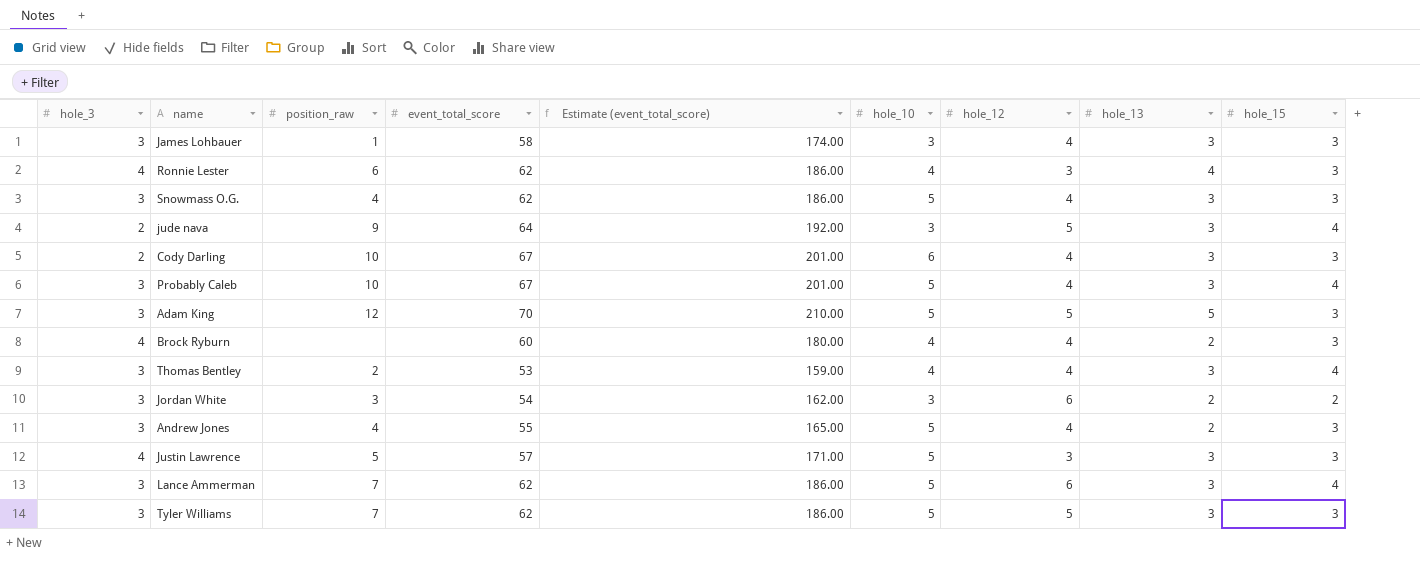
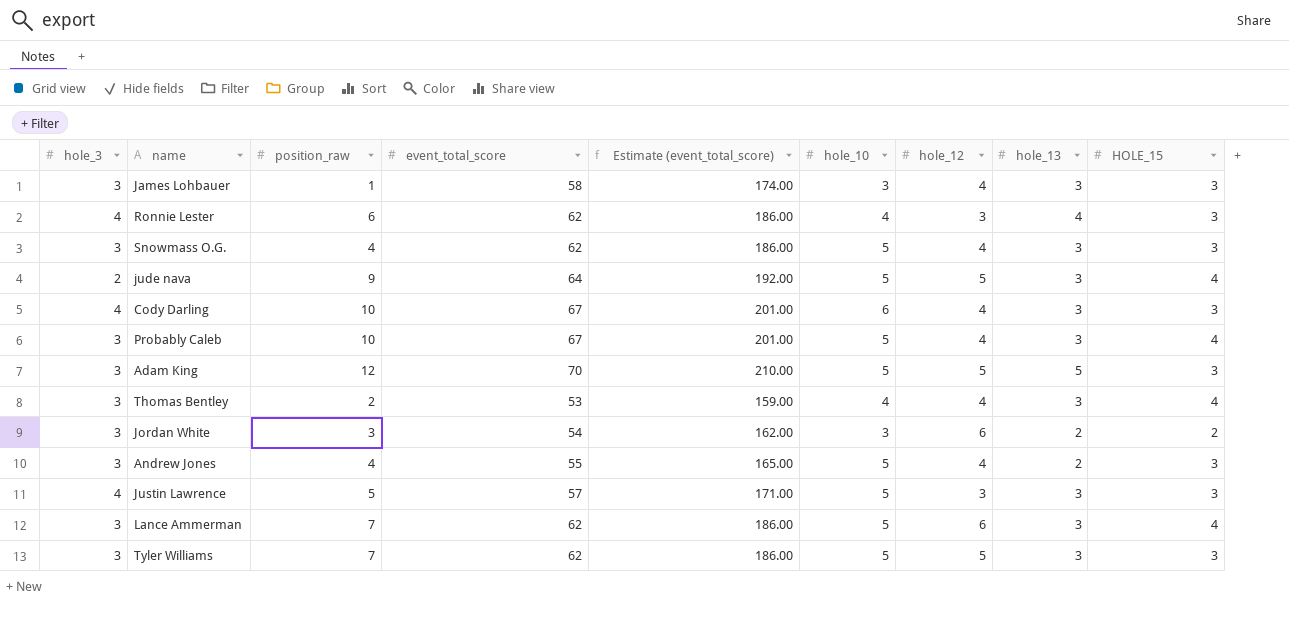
column name: hole_15 -> HOLE_15
row Brock Ryburn: 4 | none | 60 | 180.00 | 4 | 4 | 2 | 3 -> none
jude nava | hole_10: 3 -> 5
Cody Darling | hole_3: 2 -> 4

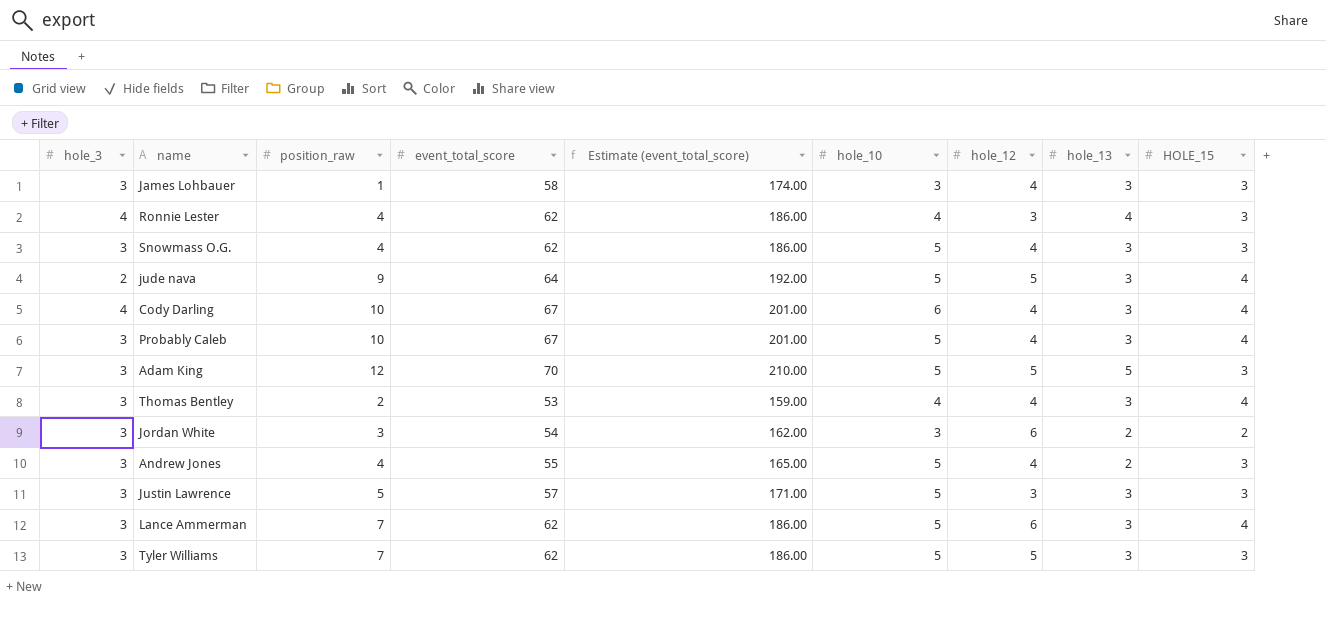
Ronnie Lester | position_raw: 6 -> 4
Cody Darling | HOLE_15: 3 -> 4
Justin Lawrence | hole_3: 4 -> 3

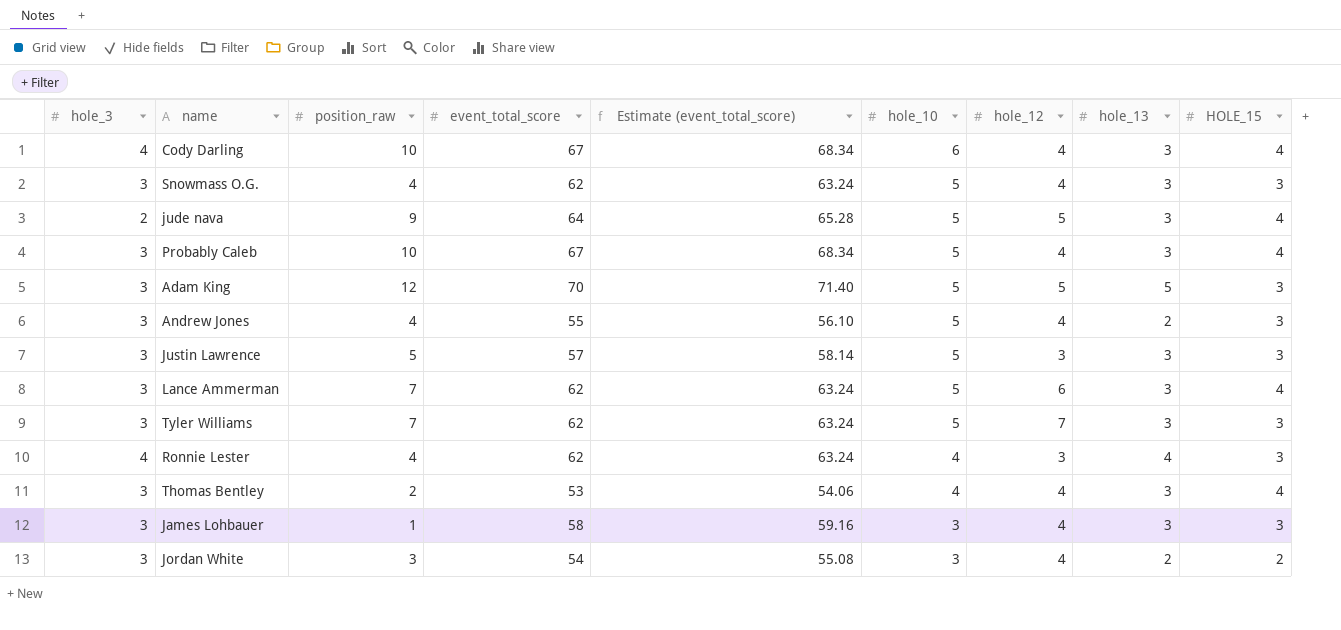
row order: none -> hole_10 descending
column Estimate (event_total_score) | formula: [event_total_score] * 3 -> [event_total_score] * 1.02
Tyler Williams | hole_12: 5 -> 7
Jordan White | hole_12: 6 -> 4

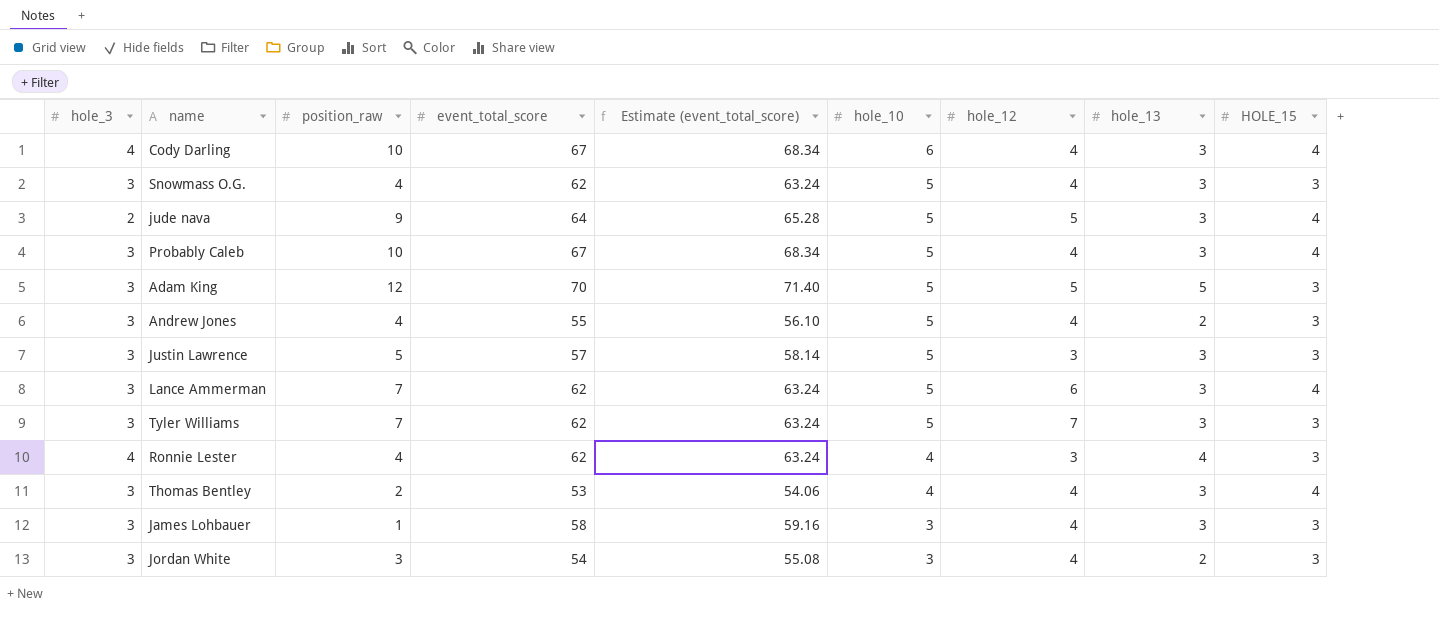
Jordan White | HOLE_15: 2 -> 3

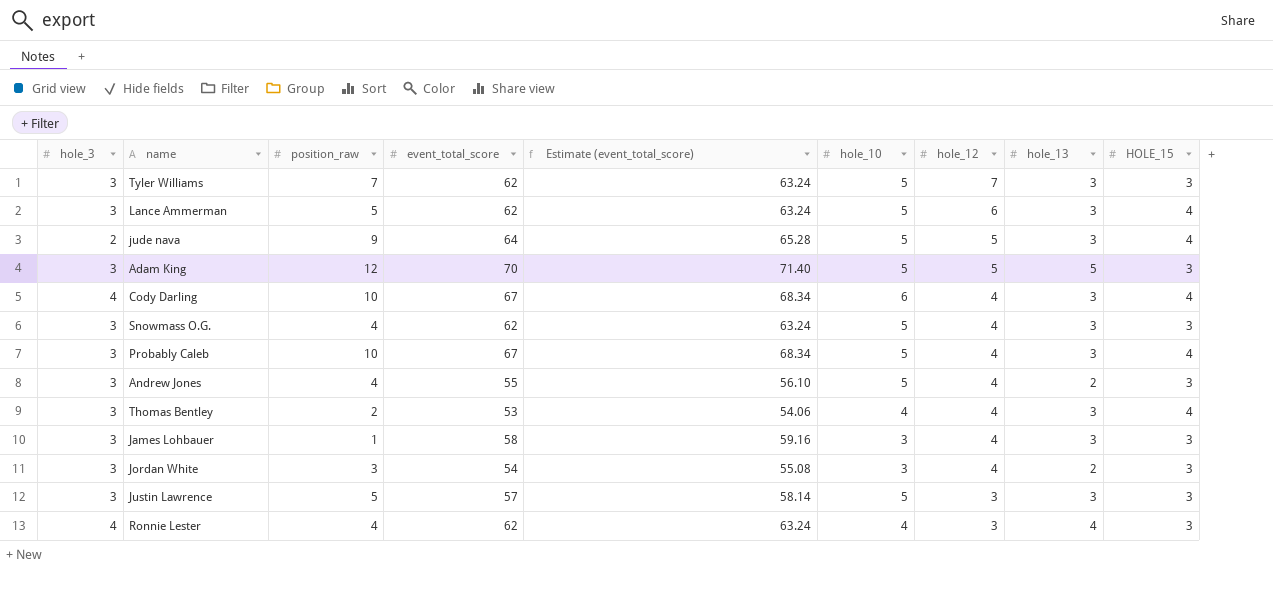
row order: hole_10 descending -> hole_12 descending
Lance Ammerman | position_raw: 7 -> 5

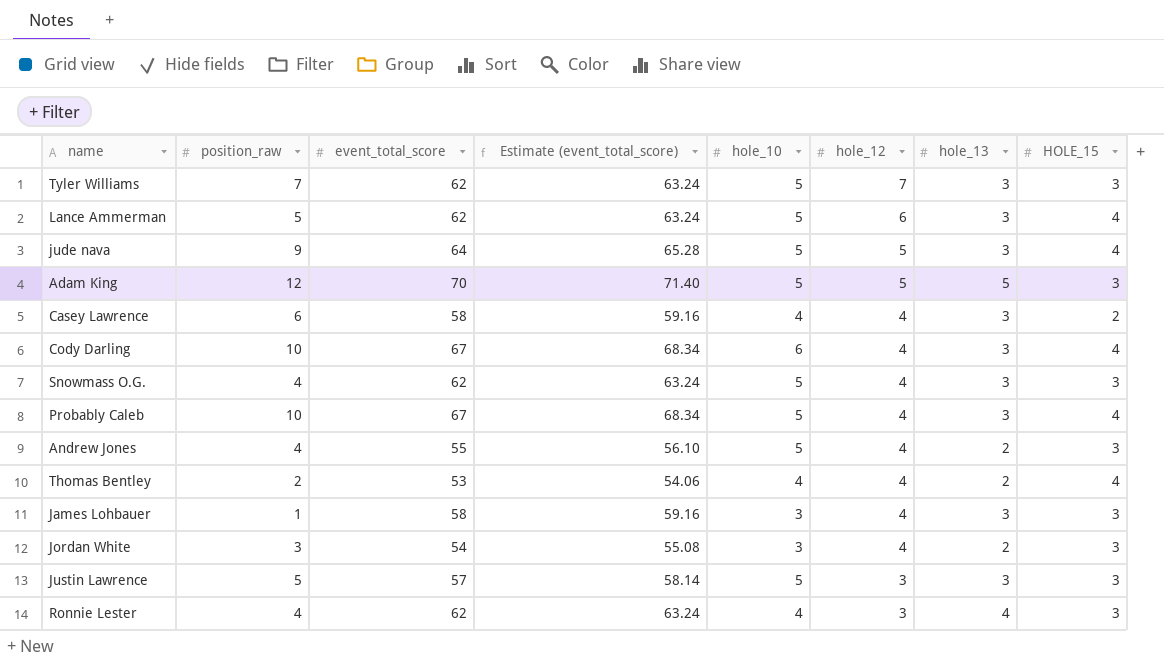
column hole_3 | position: 1 -> none
row Casey Lawrence: none -> 6 | 58 | 59.16 | 4 | 4 | 3 | 2
Thomas Bentley | hole_13: 3 -> 2

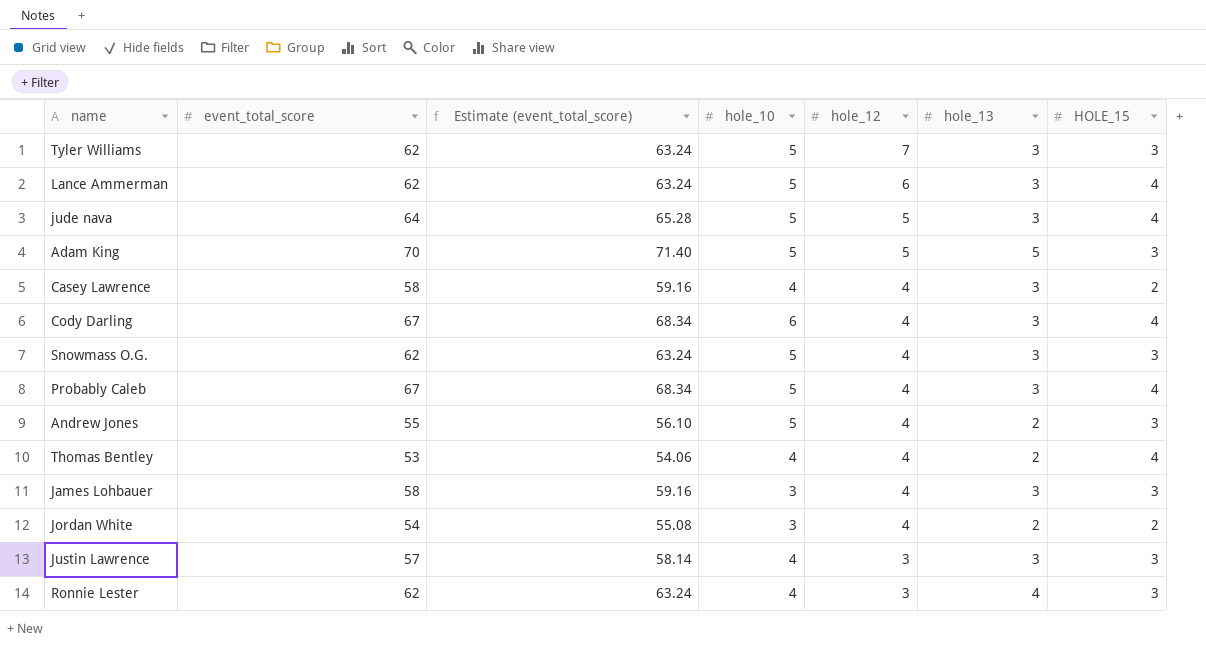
column position_raw | position: 2 -> none
Jordan White | HOLE_15: 3 -> 2
Justin Lawrence | hole_10: 5 -> 4

